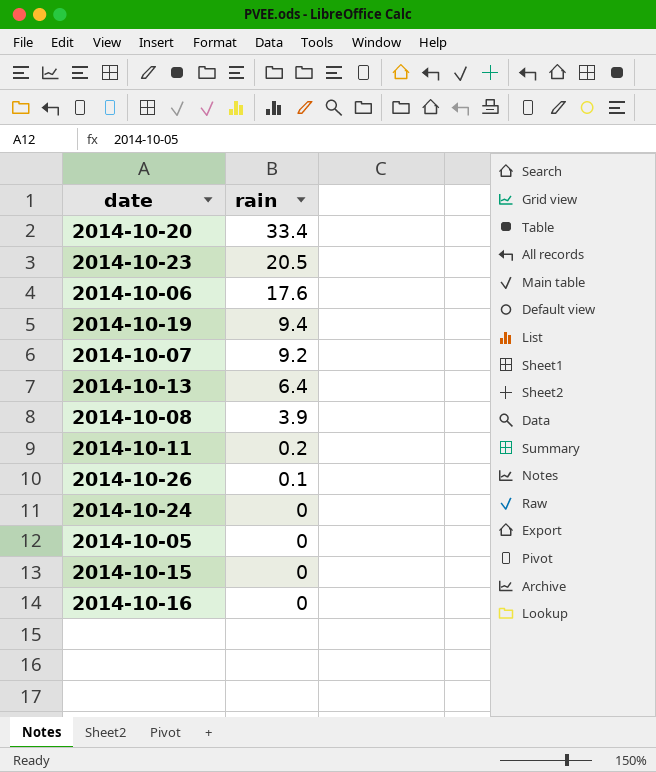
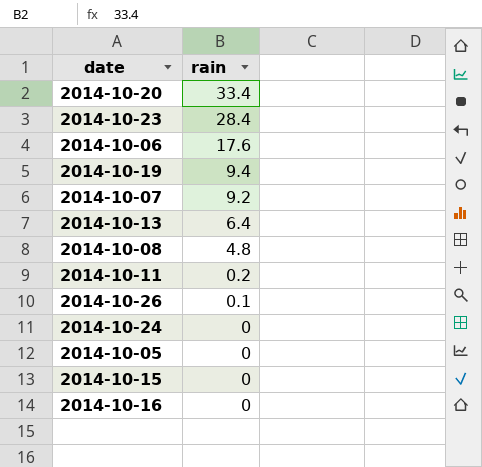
2014-10-23 | rain: 20.5 -> 28.4
2014-10-08 | rain: 3.9 -> 4.8

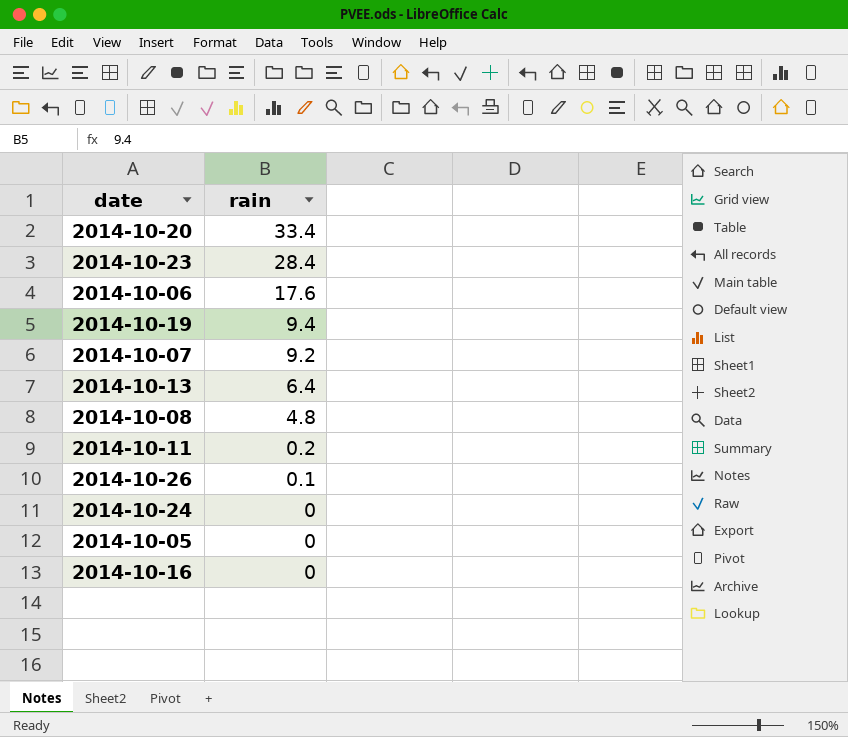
row 2014-10-15: 0 -> none

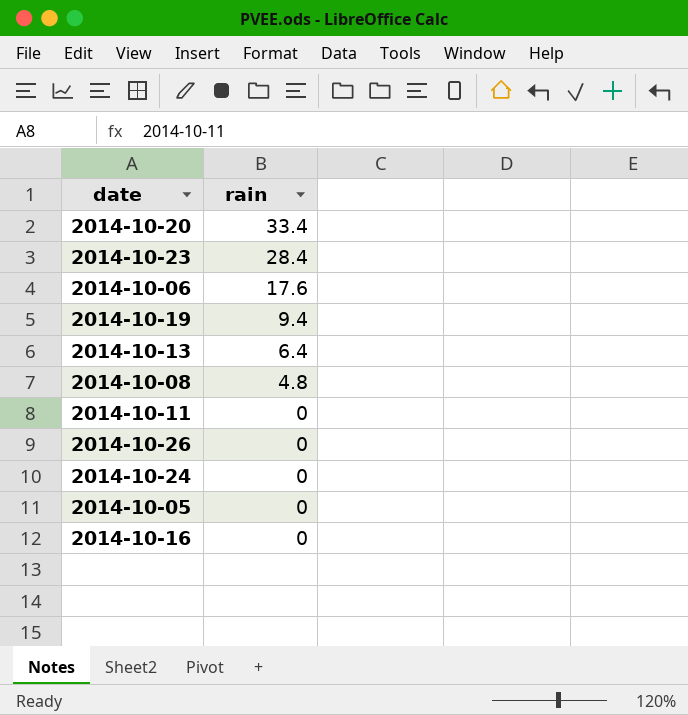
row 2014-10-07: 9.2 -> none
2014-10-11 | rain: 0.2 -> 0
2014-10-26 | rain: 0.1 -> 0

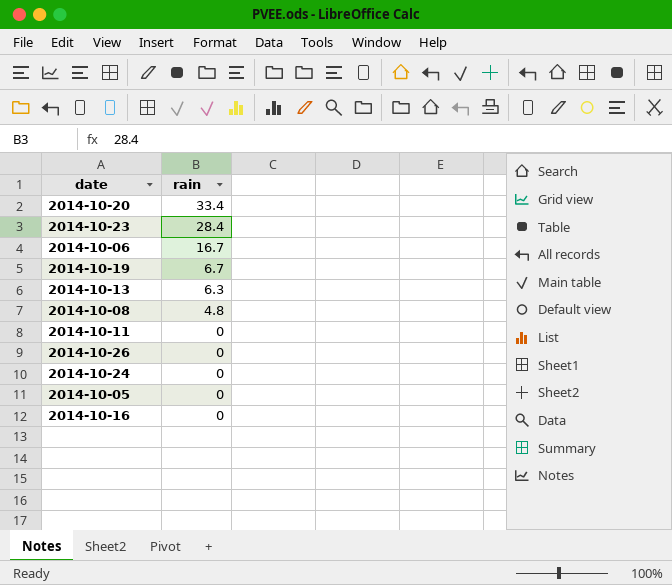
2014-10-06 | rain: 17.6 -> 16.7
2014-10-19 | rain: 9.4 -> 6.7
2014-10-13 | rain: 6.4 -> 6.3

